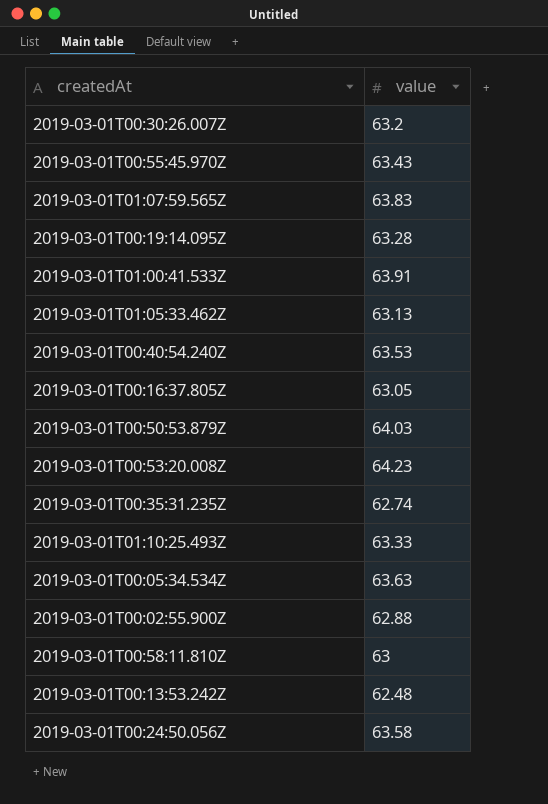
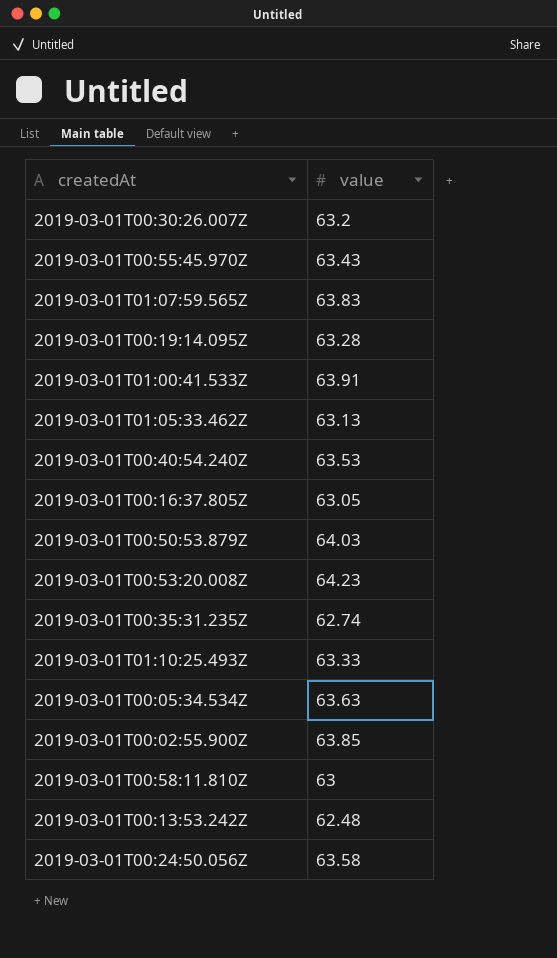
2019-03-01T00:02:55.900Z | value: 62.88 -> 63.85

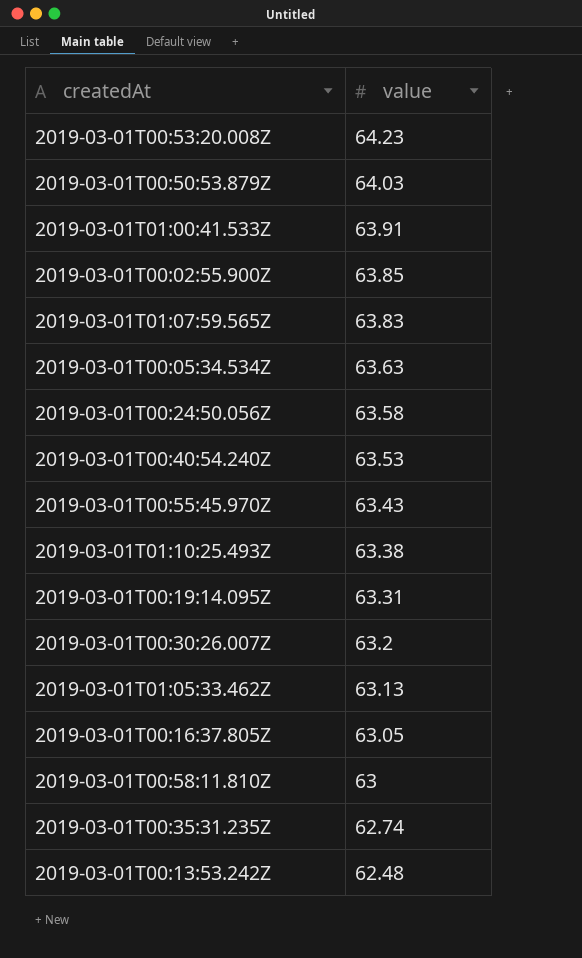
row order: none -> value descending
2019-03-01T01:10:25.493Z | value: 63.33 -> 63.38
2019-03-01T00:19:14.095Z | value: 63.28 -> 63.31

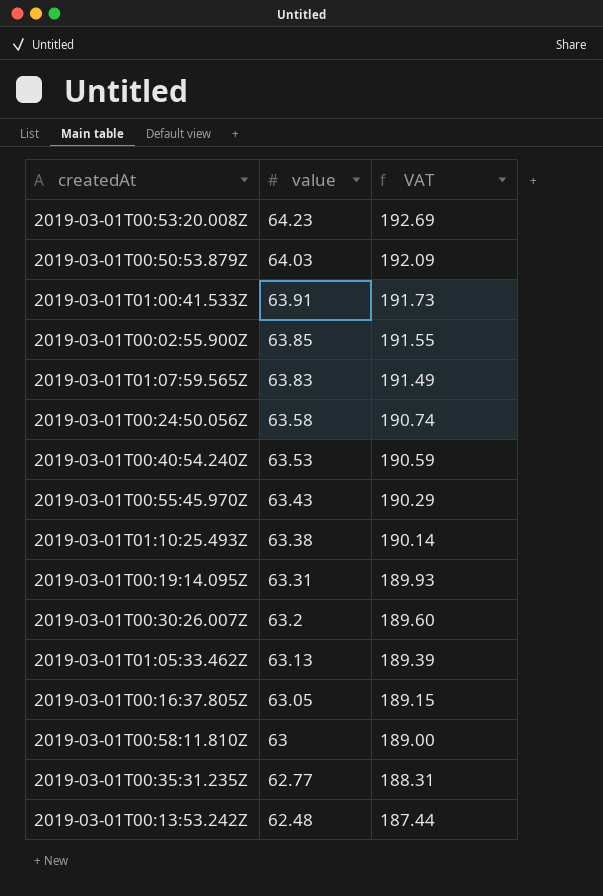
column VAT | formula: none -> [value] * 3
row 2019-03-01T00:05:34.534Z: 63.63 -> none
2019-03-01T00:35:31.235Z | value: 62.74 -> 62.77

